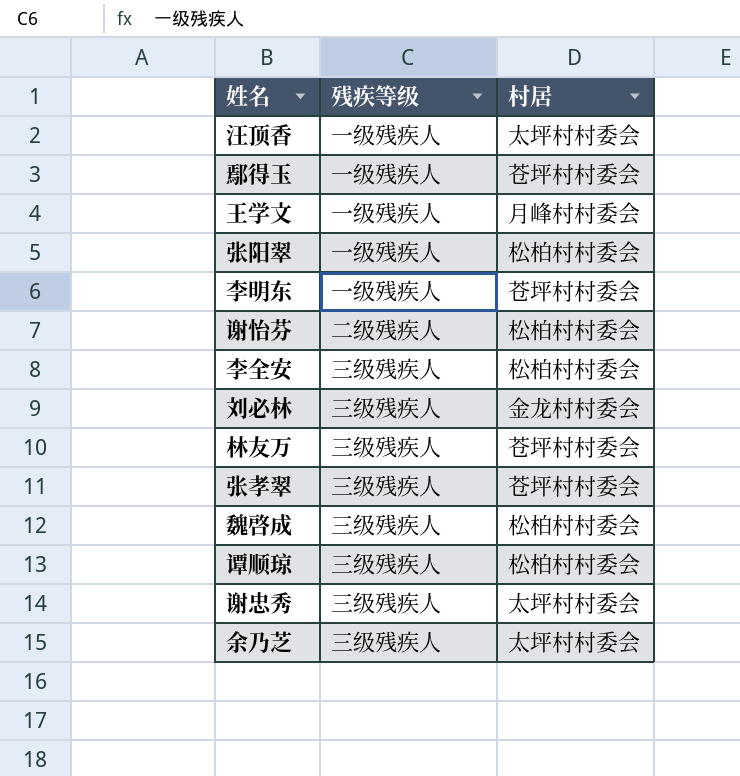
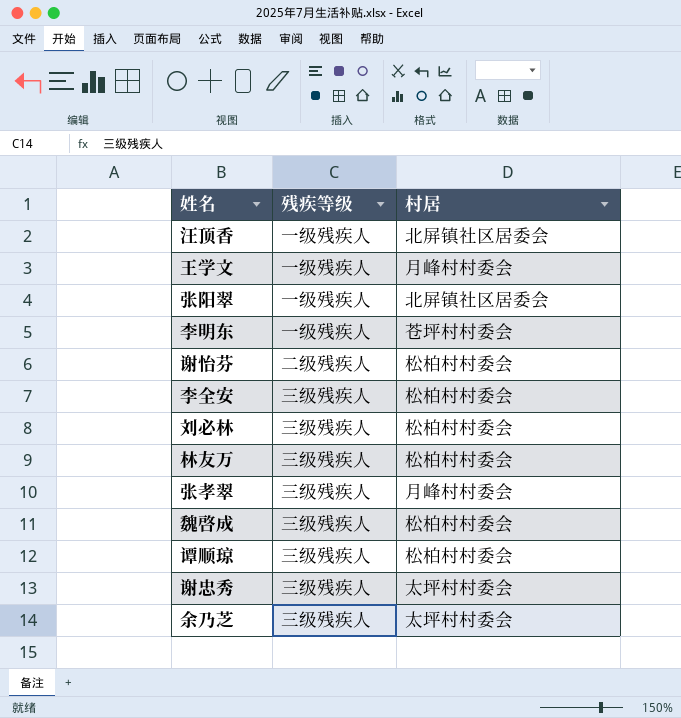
row 鄢得玉: 一级残疾人 | 苍坪村村委会 -> none
汪顶香 | 村居: 太坪村村委会 -> 北屏镇社区居委会
张阳翠 | 村居: 松柏村村委会 -> 北屏镇社区居委会
刘必林 | 村居: 金龙村村委会 -> 松柏村村委会
林友万 | 村居: 苍坪村村委会 -> 松柏村村委会
张孝翠 | 村居: 苍坪村村委会 -> 月峰村村委会

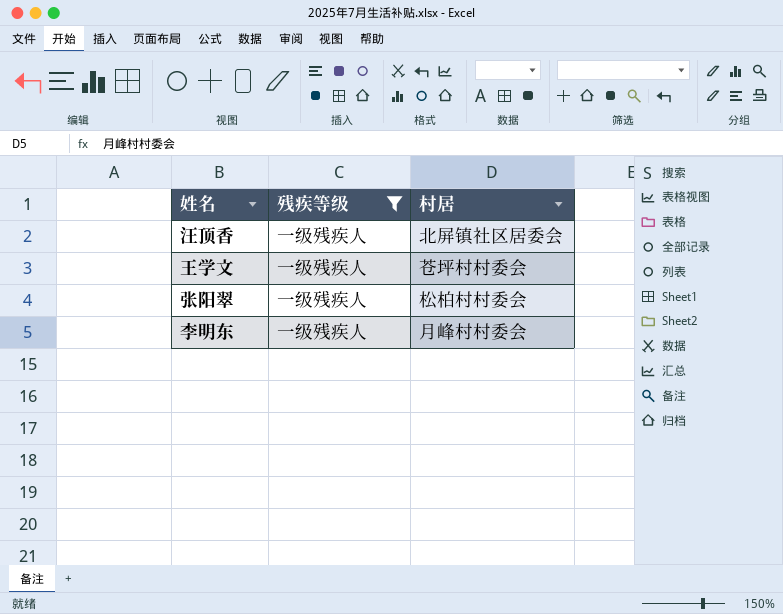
filter: none -> 残疾等级 = 一级残疾人
王学文 | 村居: 月峰村村委会 -> 苍坪村村委会
张阳翠 | 村居: 北屏镇社区居委会 -> 松柏村村委会
李明东 | 村居: 苍坪村村委会 -> 月峰村村委会

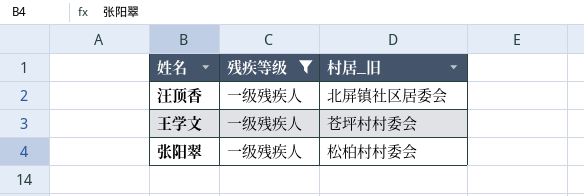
column name: 村居 -> 村居_旧
row 李明东: 一级残疾人 | 月峰村村委会 -> none

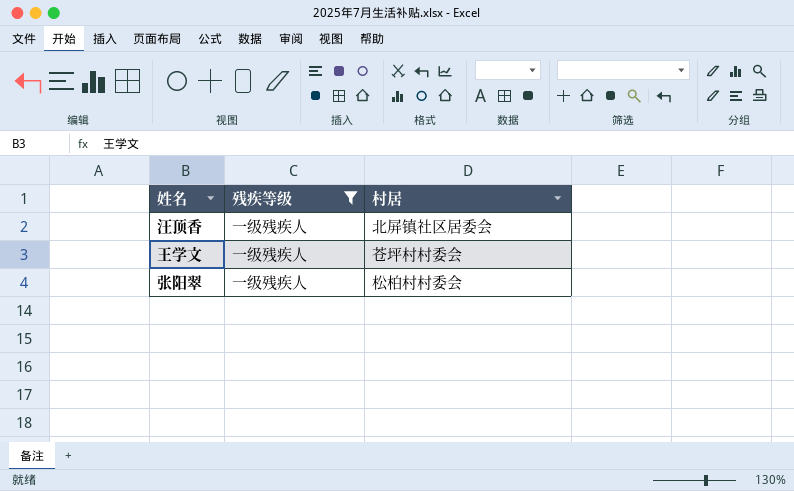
column name: 村居_旧 -> 村居

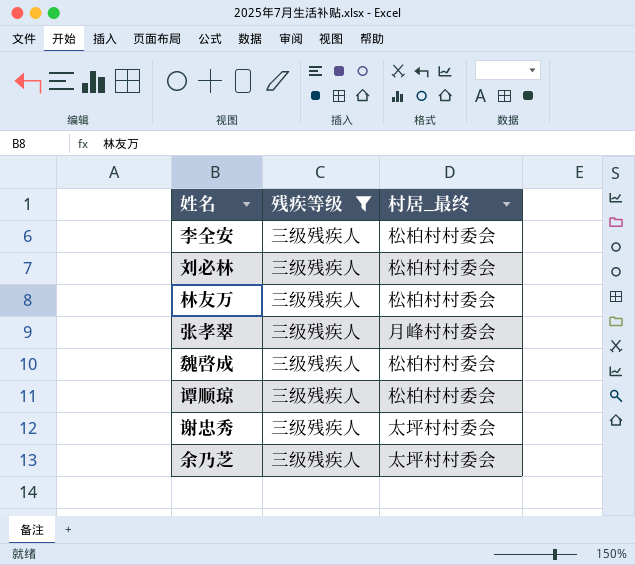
filter: 残疾等级 = 一级残疾人 -> 残疾等级 = 三级残疾人
column name: 村居 -> 村居_最终

